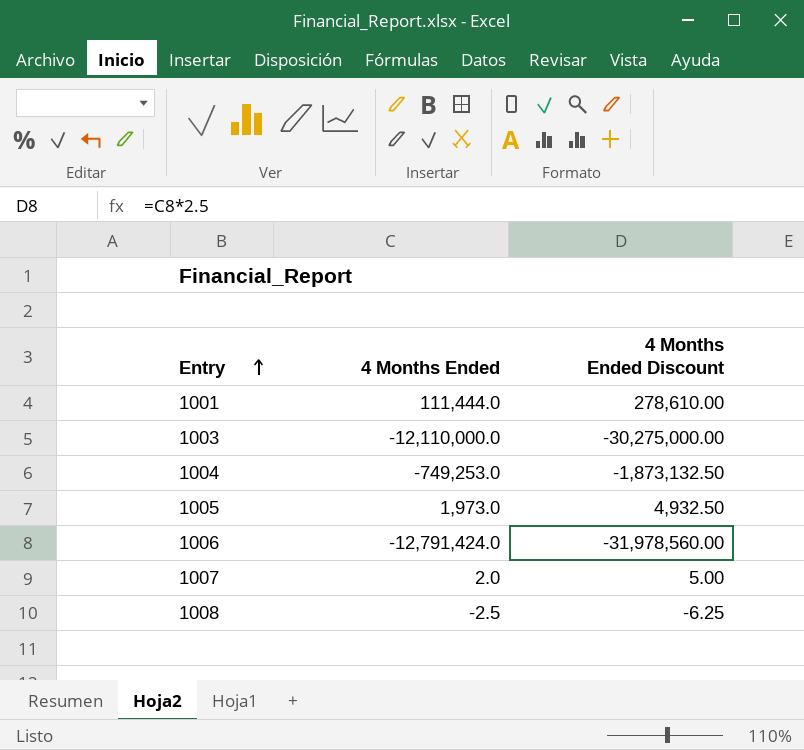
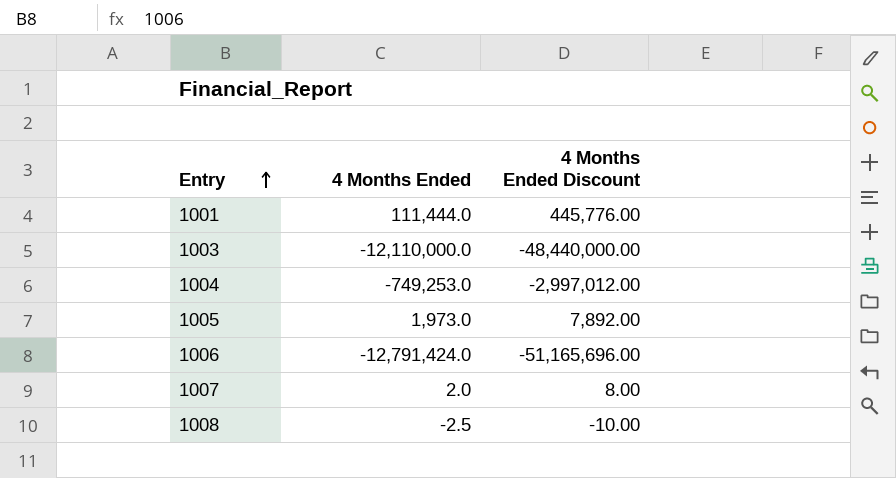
column 4 Months Ended Discount | formula: [4 Months Ended] * 2.5 -> [4 Months Ended] * 4

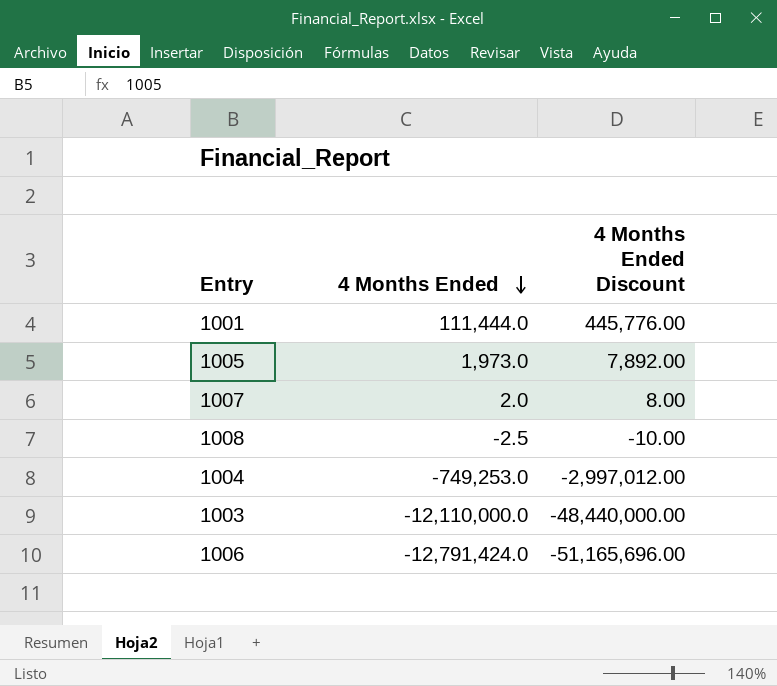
row order: Entry ascending -> 4 Months Ended descending

